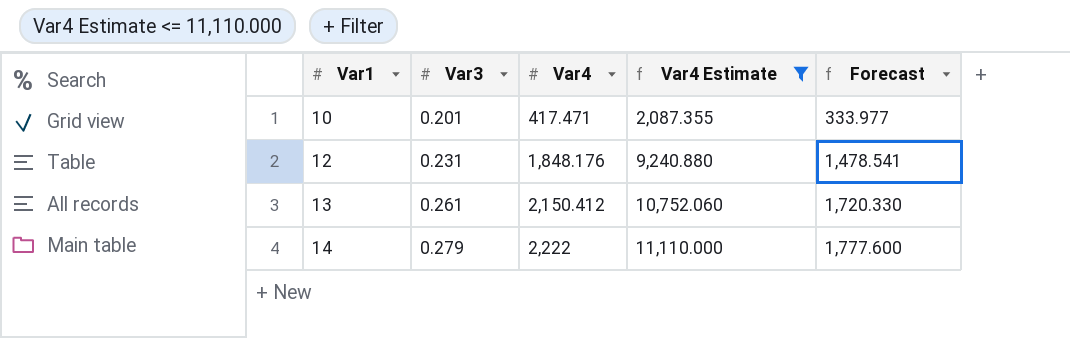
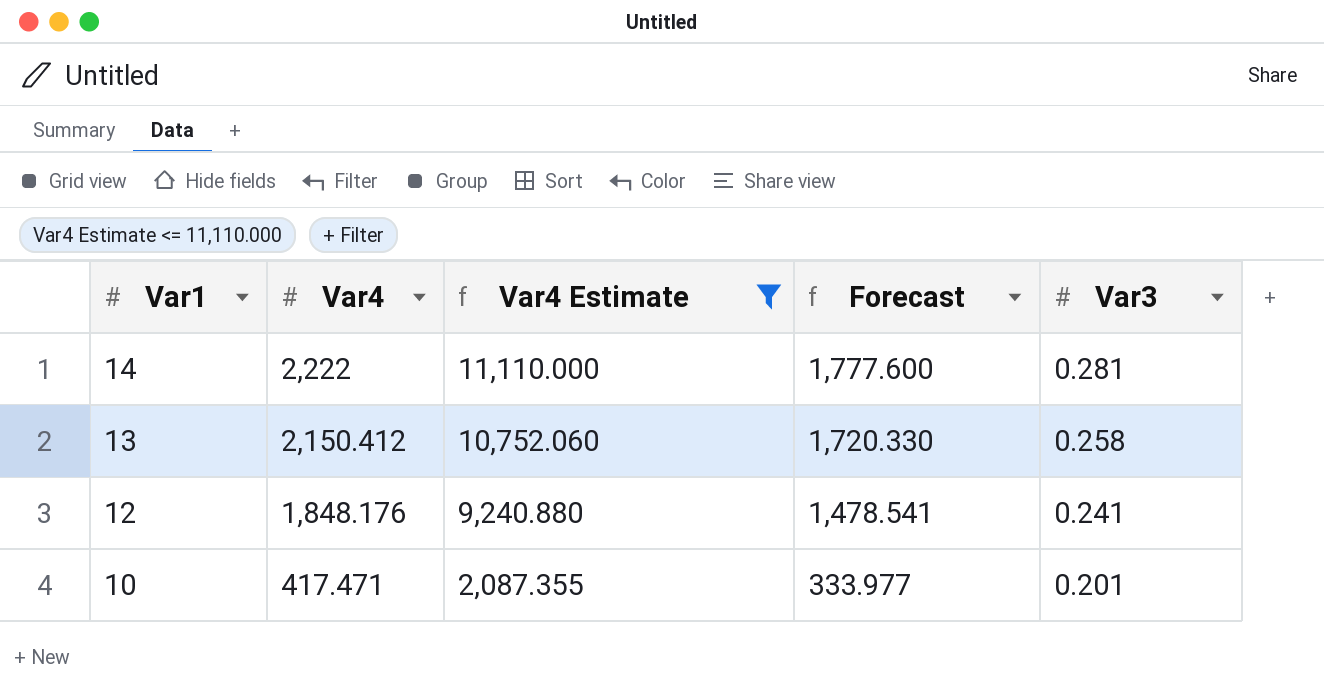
row order: Var1 ascending -> Var1 descending
column Var3 | position: 2 -> 5
14 | Var3: 0.279 -> 0.281
13 | Var3: 0.261 -> 0.258
12 | Var3: 0.231 -> 0.241

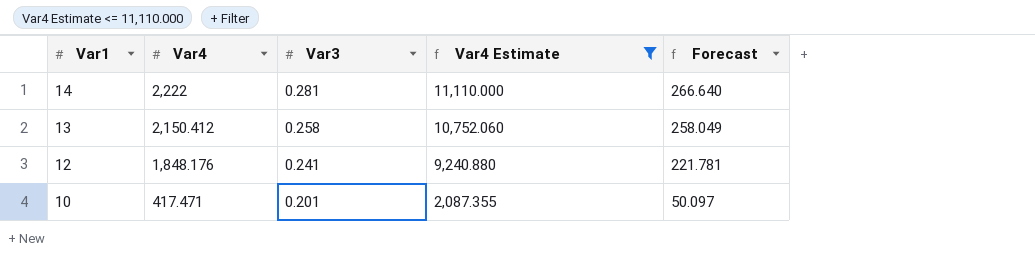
column Var3 | position: 5 -> 3
column Forecast | formula: [Var4] * 0.8 -> [Var4] * 0.12

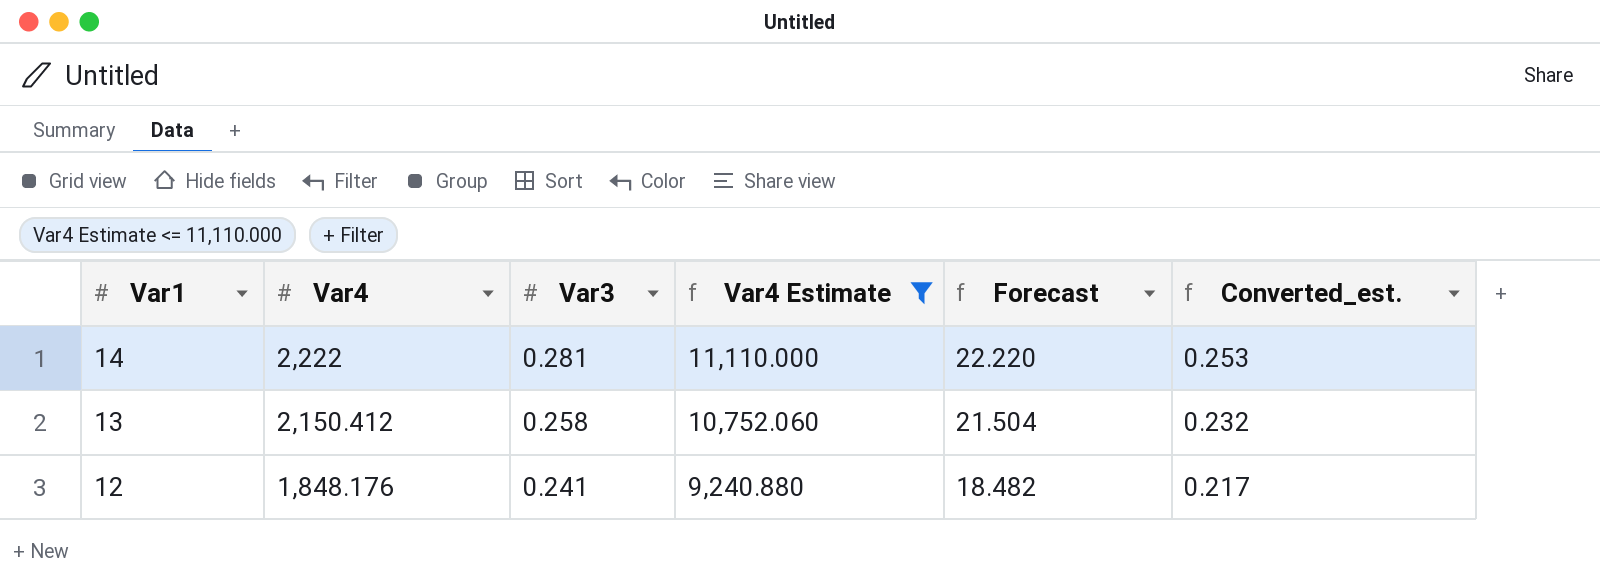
column Forecast | formula: [Var4] * 0.12 -> [Var4] * 0.01
column Converted_est. | formula: none -> [Var3] * 0.9
row 10: 417.471 | 0.201 | 2,087.355 | 50.097 -> none

